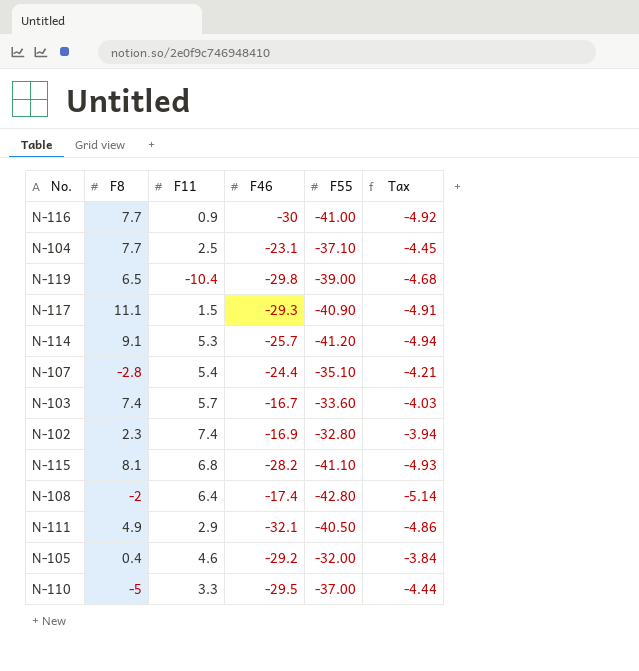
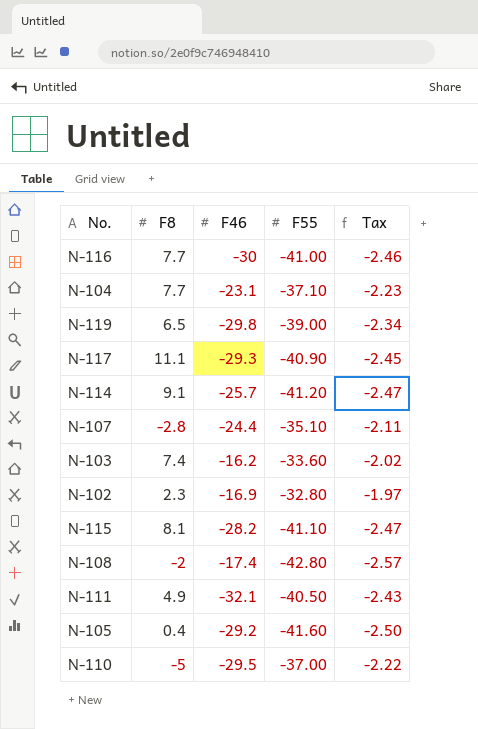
column F11 | position: 3 -> none
column Tax | formula: [F55] * 0.12 -> [F55] * 0.06
N-103 | F46: -16.7 -> -16.2
N-105 | F55: -32.00 -> -41.60

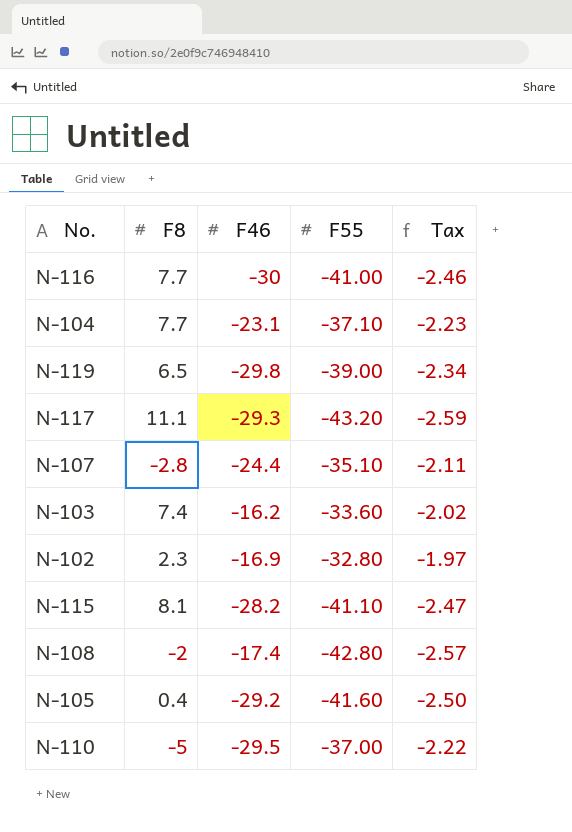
row N-114: 9.1 | -25.7 | -41.20 | -2.47 -> none
row N-111: 4.9 | -32.1 | -40.50 | -2.43 -> none
N-117 | F55: -40.90 -> -43.20
N-117 | Tax: -2.45 -> -2.59

